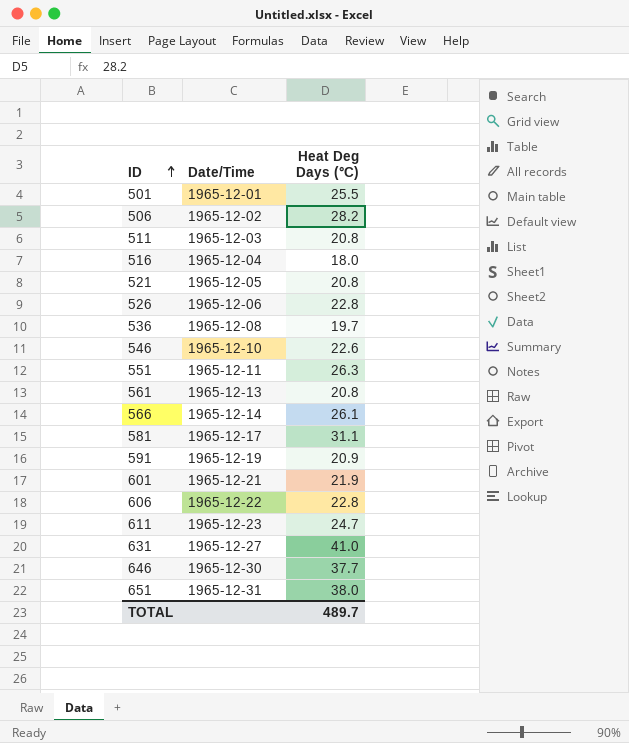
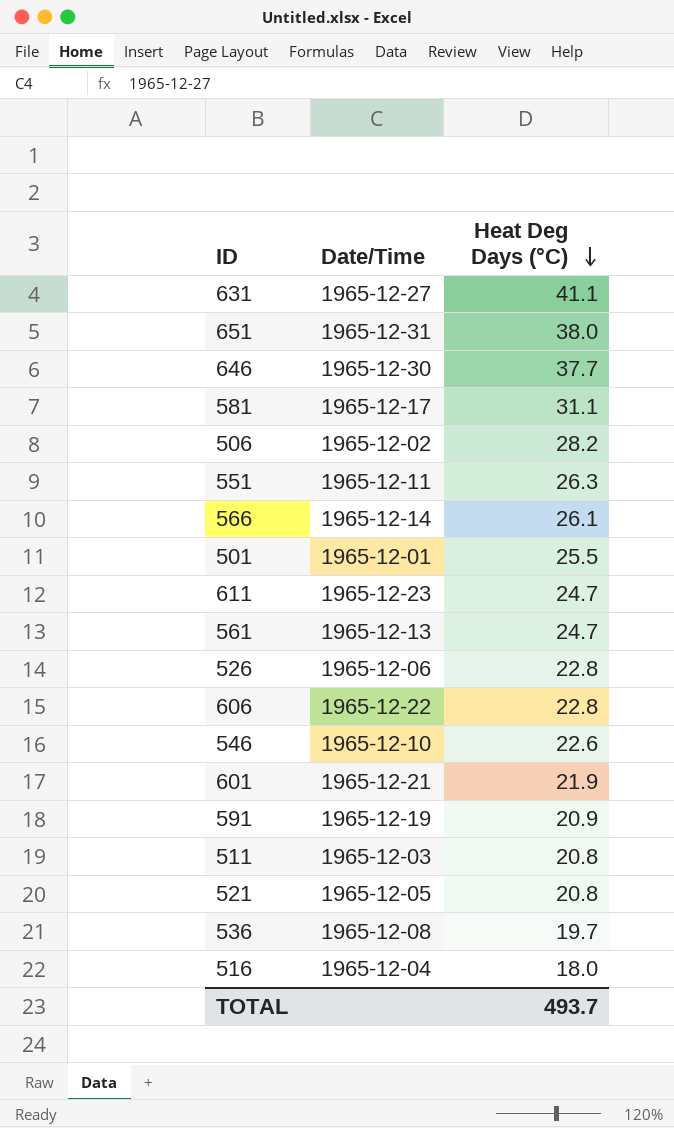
row order: ID ascending -> Heat Deg Days (°C) descending
631 | Heat Deg Days (°C): 41.0 -> 41.1
561 | Heat Deg Days (°C): 20.8 -> 24.7
TOTAL | Heat Deg Days (°C): 489.7 -> 493.7

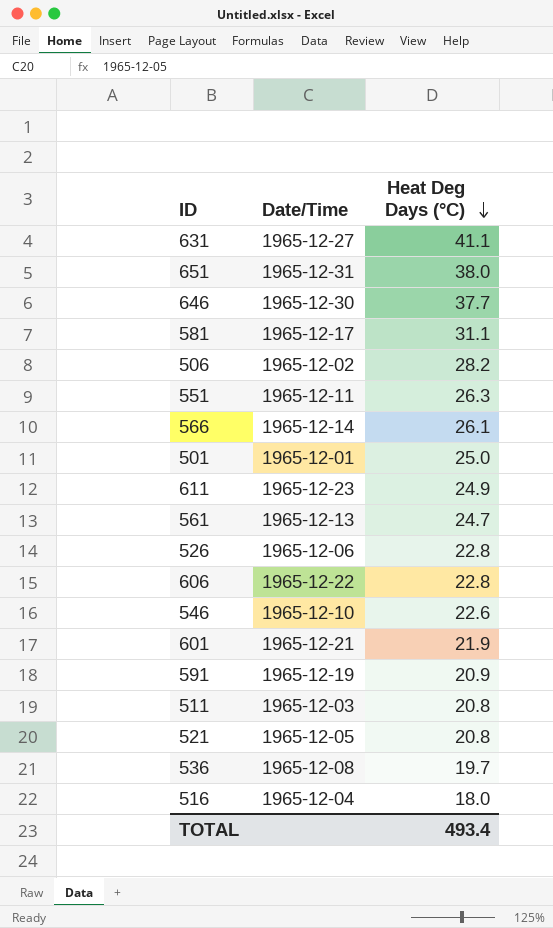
501 | Heat Deg Days (°C): 25.5 -> 25.0
611 | Heat Deg Days (°C): 24.7 -> 24.9
TOTAL | Heat Deg Days (°C): 493.7 -> 493.4

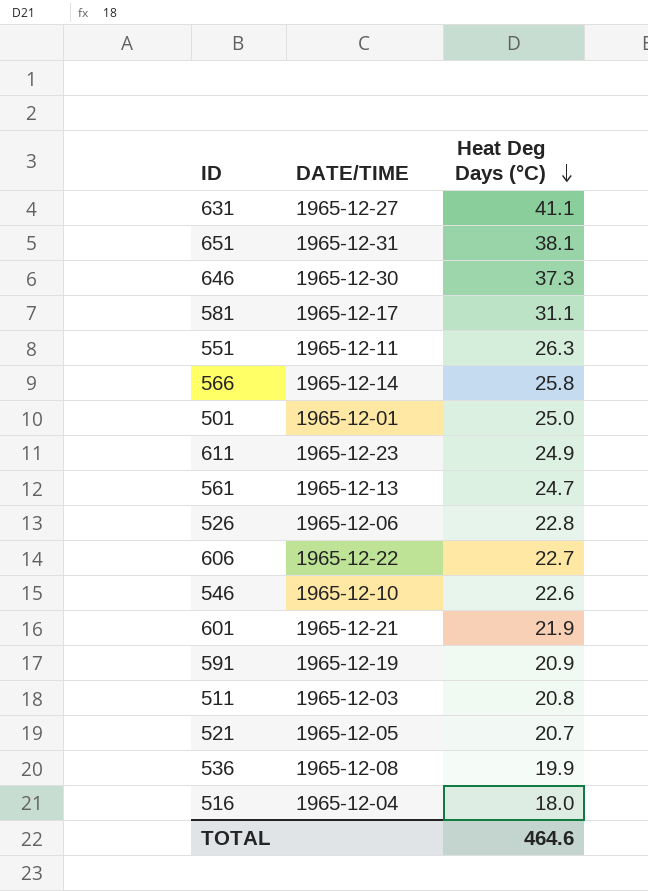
column name: Date/Time -> DATE/TIME
row 506: 1965-12-02 | 28.2 -> none
651 | Heat Deg Days (°C): 38.0 -> 38.1
646 | Heat Deg Days (°C): 37.7 -> 37.3
566 | Heat Deg Days (°C): 26.1 -> 25.8
606 | Heat Deg Days (°C): 22.8 -> 22.7
521 | Heat Deg Days (°C): 20.8 -> 20.7
536 | Heat Deg Days (°C): 19.7 -> 19.9
TOTAL | Heat Deg Days (°C): 493.4 -> 464.6

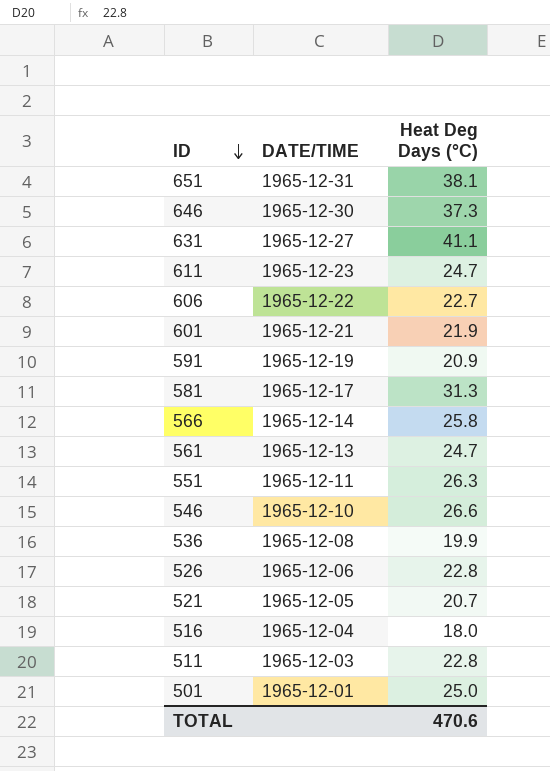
row order: Heat Deg Days (°C) descending -> ID descending
611 | Heat Deg Days (°C): 24.9 -> 24.7
581 | Heat Deg Days (°C): 31.1 -> 31.3
546 | Heat Deg Days (°C): 22.6 -> 26.6
511 | Heat Deg Days (°C): 20.8 -> 22.8
TOTAL | Heat Deg Days (°C): 464.6 -> 470.6

